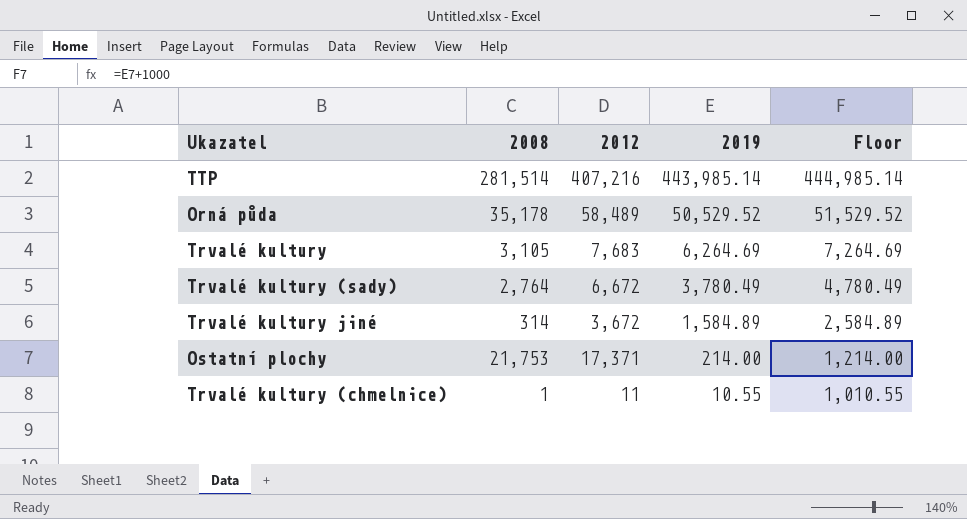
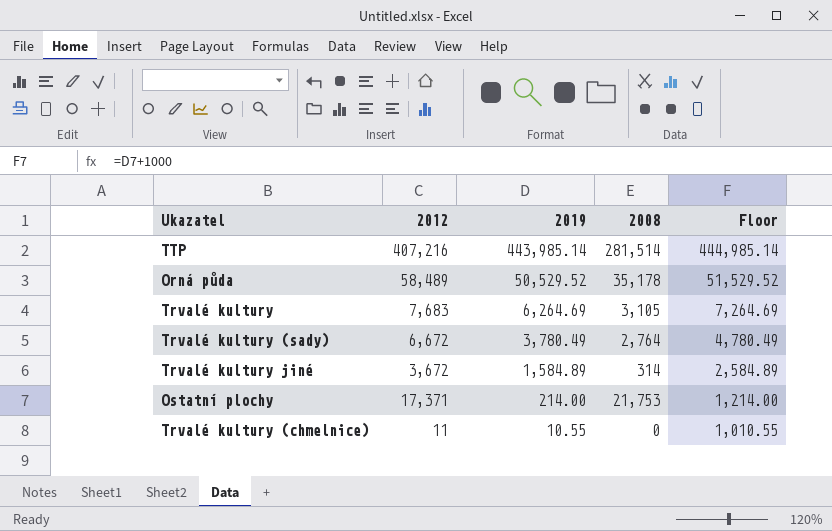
column 2008 | position: 2 -> 4
Trvalé kultury (chmelnice) | 2008: 1 -> 0

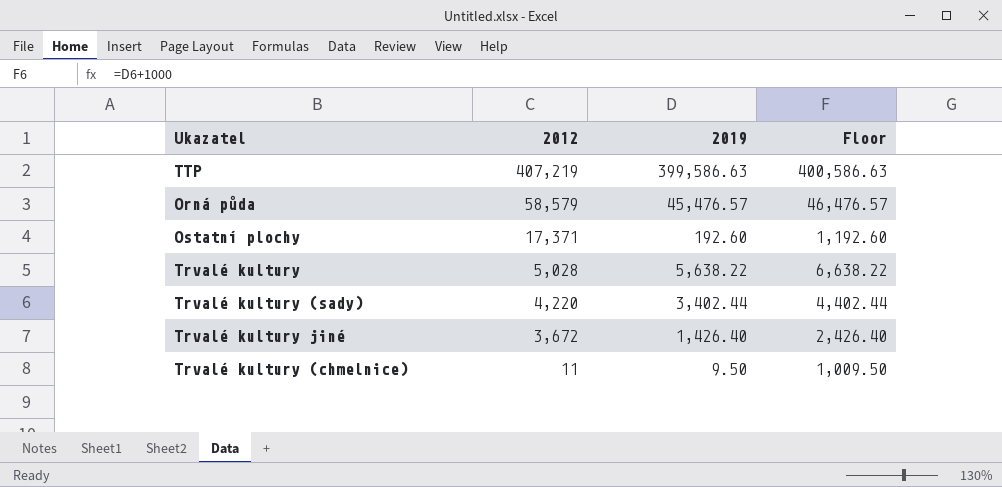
row order: 2019 descending -> 2012 descending
column 2008 | position: 4 -> none
TTP | 2012: 407,216 -> 407,219
TTP | 2019: 443,985.14 -> 399,586.63
TTP | Floor: 444,985.14 -> 400,586.63
Orná půda | 2012: 58,489 -> 58,579
Orná půda | 2019: 50,529.52 -> 45,476.57
Orná půda | Floor: 51,529.52 -> 46,476.57
Ostatní plochy | 2019: 214.00 -> 192.60
Ostatní plochy | Floor: 1,214.00 -> 1,192.60
Trvalé kultury | 2012: 7,683 -> 5,028
Trvalé kultury | 2019: 6,264.69 -> 5,638.22
Trvalé kultury | Floor: 7,264.69 -> 6,638.22
Trvalé kultury (sady) | 2012: 6,672 -> 4,220
Trvalé kultury (sady) | 2019: 3,780.49 -> 3,402.44
Trvalé kultury (sady) | Floor: 4,780.49 -> 4,402.44
Trvalé kultury jiné | 2019: 1,584.89 -> 1,426.40
Trvalé kultury jiné | Floor: 2,584.89 -> 2,426.40
Trvalé kultury (chmelnice) | 2019: 10.55 -> 9.50
Trvalé kultury (chmelnice) | Floor: 1,010.55 -> 1,009.50

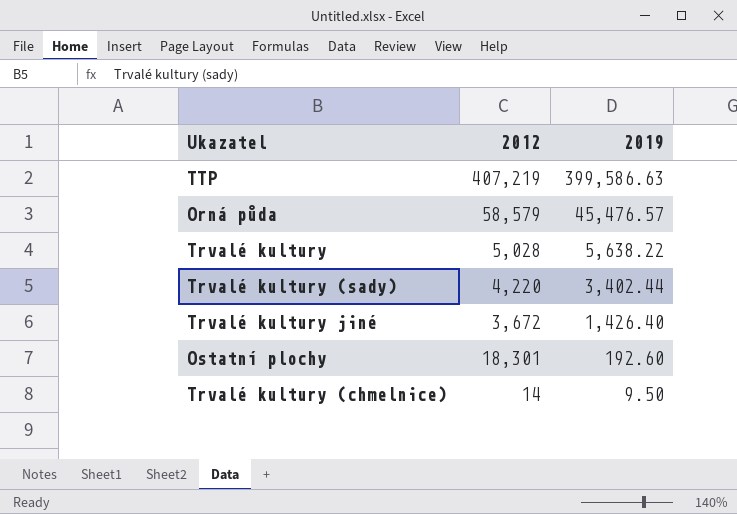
row order: 2012 descending -> 2019 descending
column Floor | formula: [2019] + 1000 -> none
Ostatní plochy | 2012: 17,371 -> 18,301
Trvalé kultury (chmelnice) | 2012: 11 -> 14

